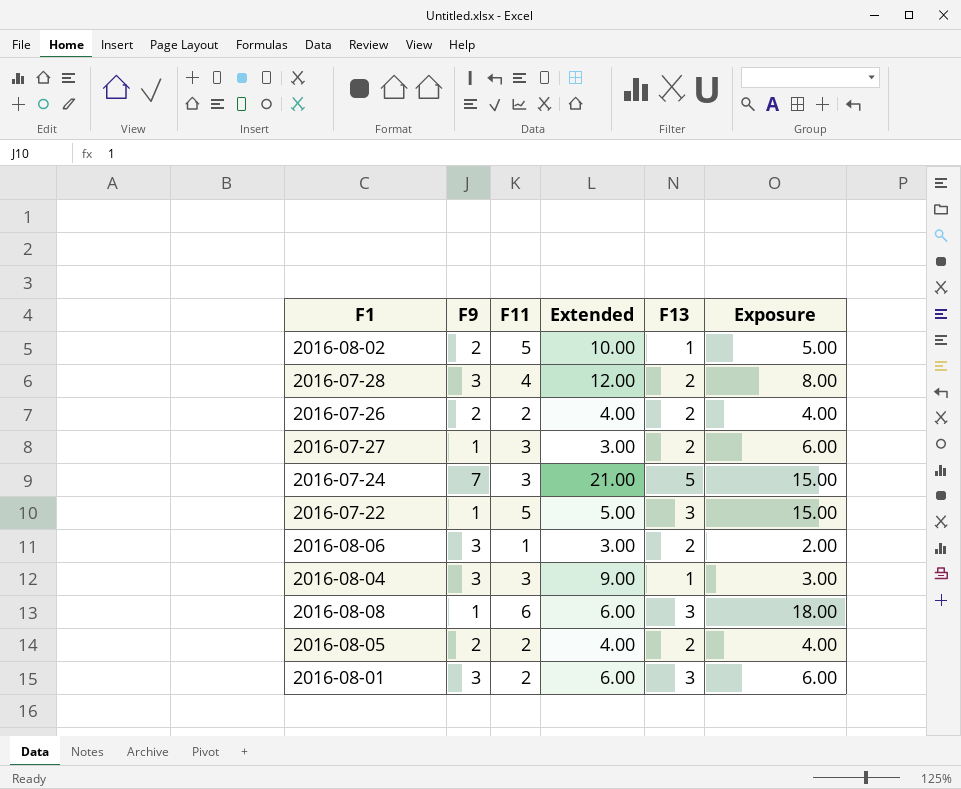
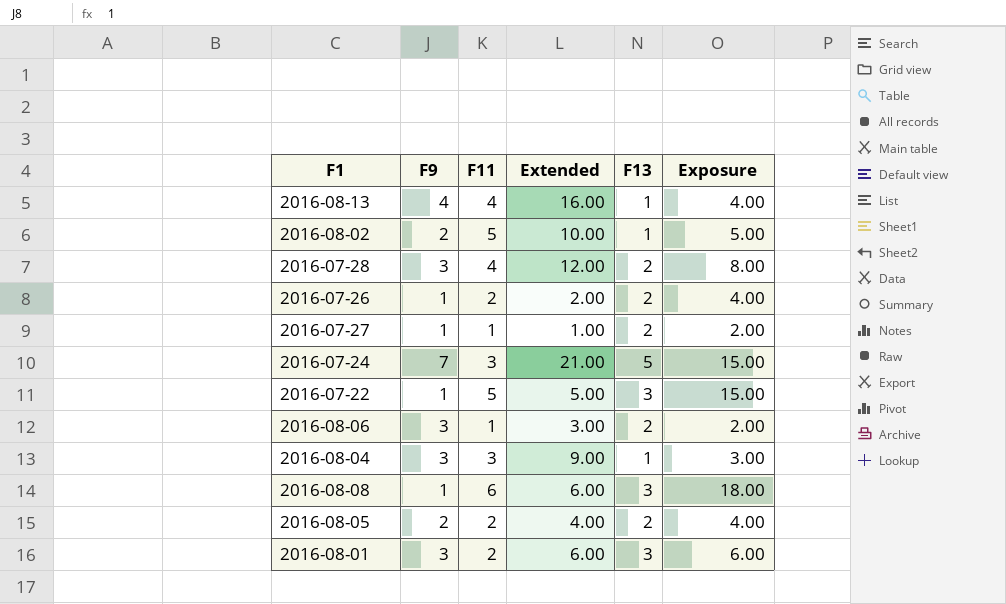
row 2016-08-13: none -> 4 | 4 | 16.00 | 1 | 4.00
2016-07-26 | F9: 2 -> 1
2016-07-26 | Extended: 4.00 -> 2.00
2016-07-27 | F11: 3 -> 1
2016-07-27 | Extended: 3.00 -> 1.00
2016-07-27 | Exposure: 6.00 -> 2.00

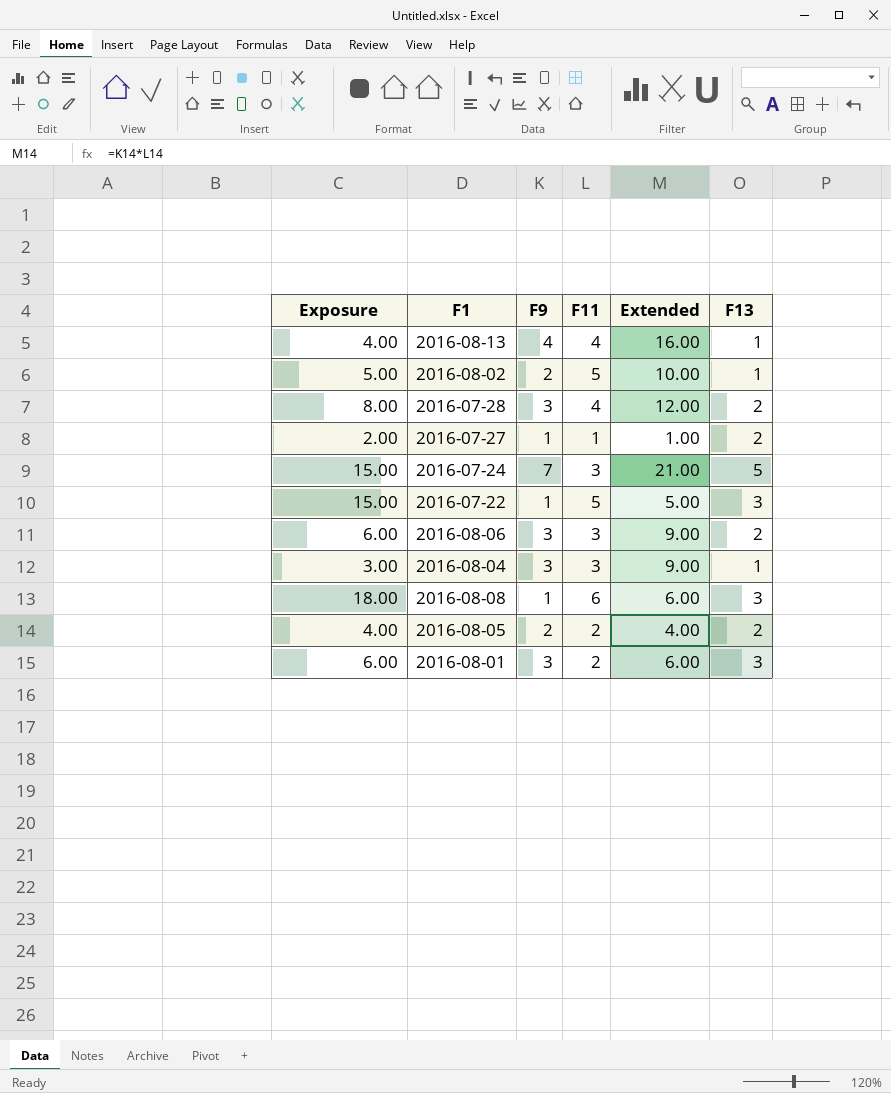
column Exposure | position: 6 -> 1
row 2016-07-26: 1 | 2 | 2.00 | 2 | 4.00 -> none
2016-08-06 | Exposure: 2.00 -> 6.00
2016-08-06 | F11: 1 -> 3
2016-08-06 | Extended: 3.00 -> 9.00

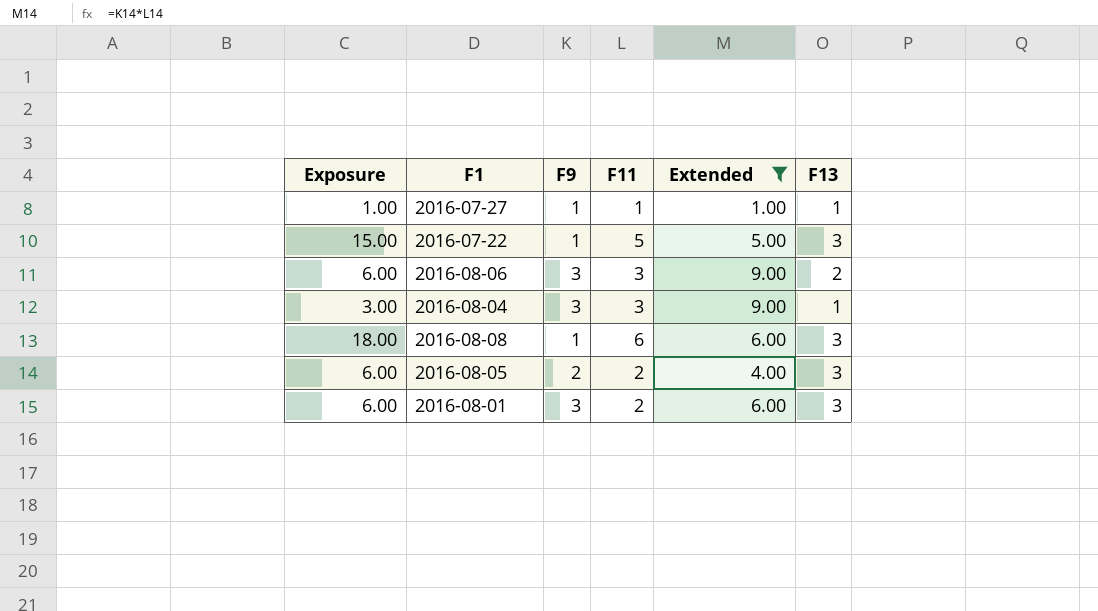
filter: none -> Extended <= 9.00
2016-07-27 | Exposure: 2.00 -> 1.00
2016-07-27 | F13: 2 -> 1
2016-08-05 | Exposure: 4.00 -> 6.00
2016-08-05 | F13: 2 -> 3

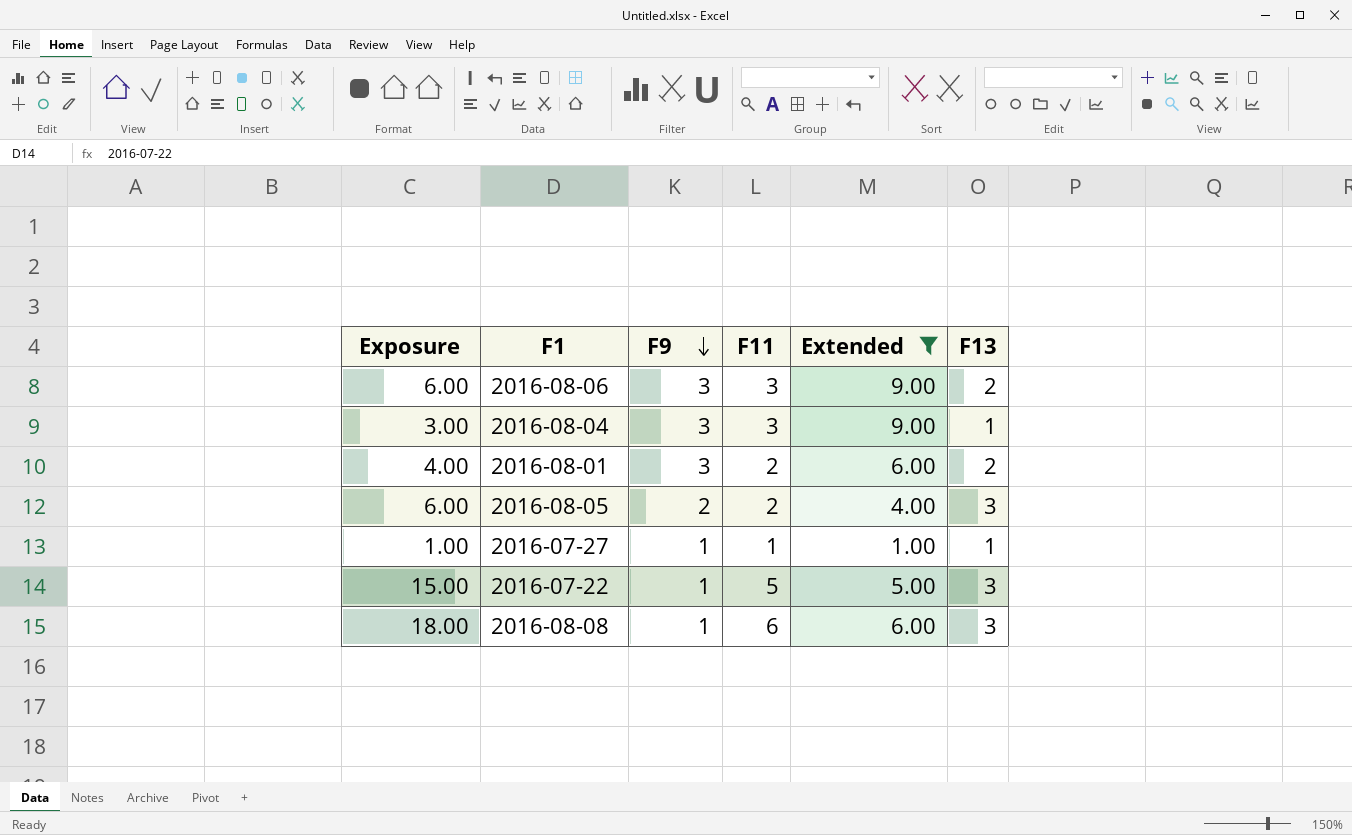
row order: none -> F9 descending
2016-08-01 | Exposure: 6.00 -> 4.00
2016-08-01 | F13: 3 -> 2

